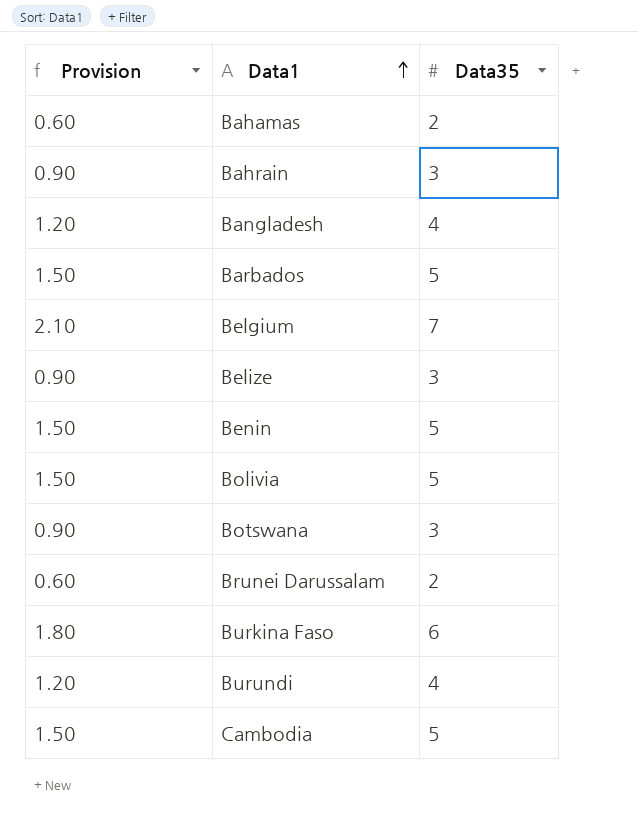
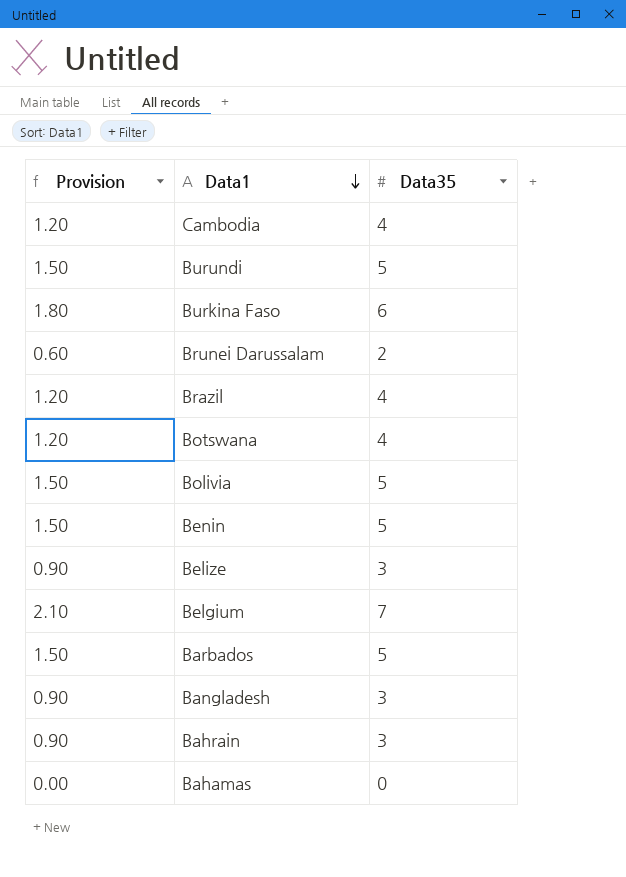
row order: Data1 ascending -> Data1 descending
Cambodia | Provision: 1.50 -> 1.20
Cambodia | Data35: 5 -> 4
Burundi | Provision: 1.20 -> 1.50
Burundi | Data35: 4 -> 5
row Brazil: none -> 1.20 | 4
Botswana | Provision: 0.90 -> 1.20
Botswana | Data35: 3 -> 4
Bangladesh | Provision: 1.20 -> 0.90
Bangladesh | Data35: 4 -> 3
Bahamas | Provision: 0.60 -> 0.00
Bahamas | Data35: 2 -> 0

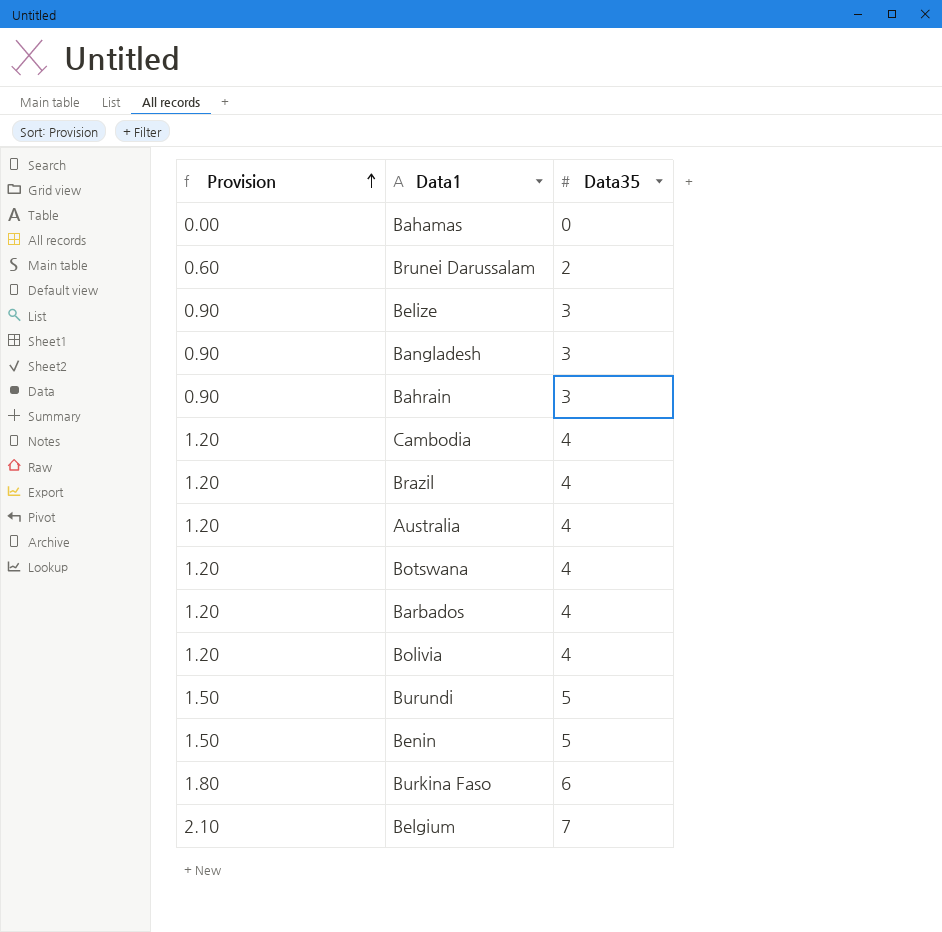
row order: Data1 descending -> Provision ascending
row Australia: none -> 1.20 | 4
Barbados | Provision: 1.50 -> 1.20
Barbados | Data35: 5 -> 4
Bolivia | Provision: 1.50 -> 1.20
Bolivia | Data35: 5 -> 4

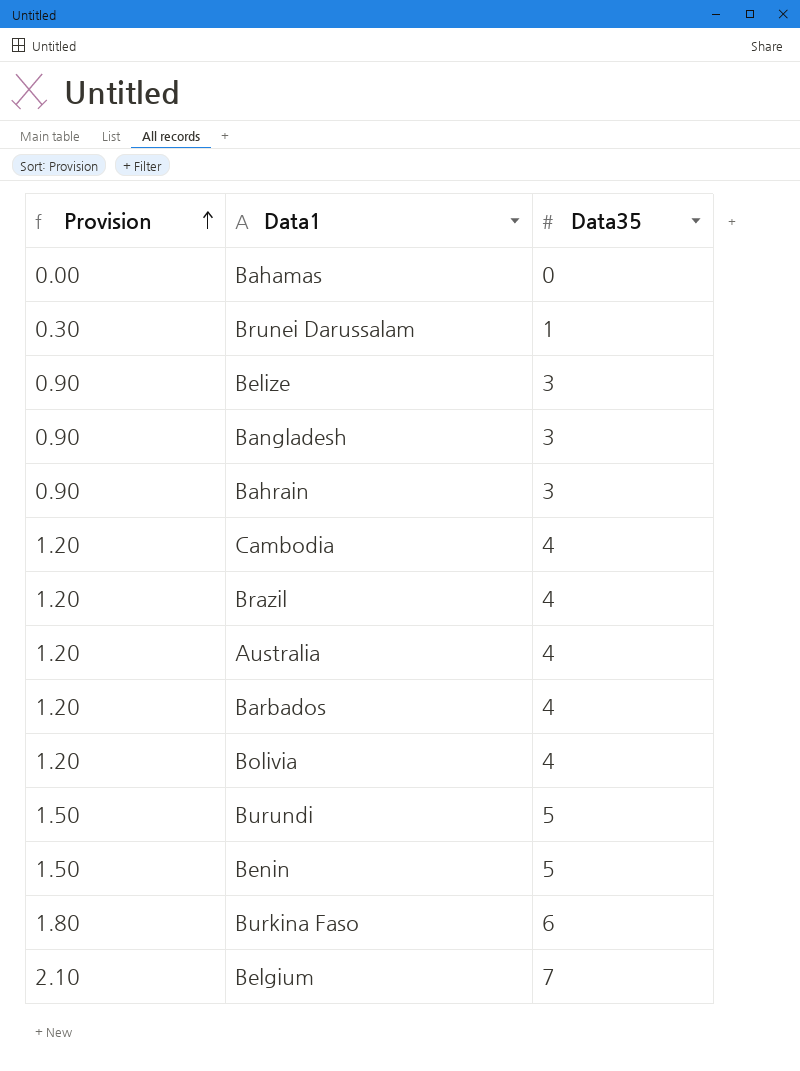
row Botswana: 1.20 | 4 -> none
Brunei Darussalam | Provision: 0.60 -> 0.30
Brunei Darussalam | Data35: 2 -> 1

